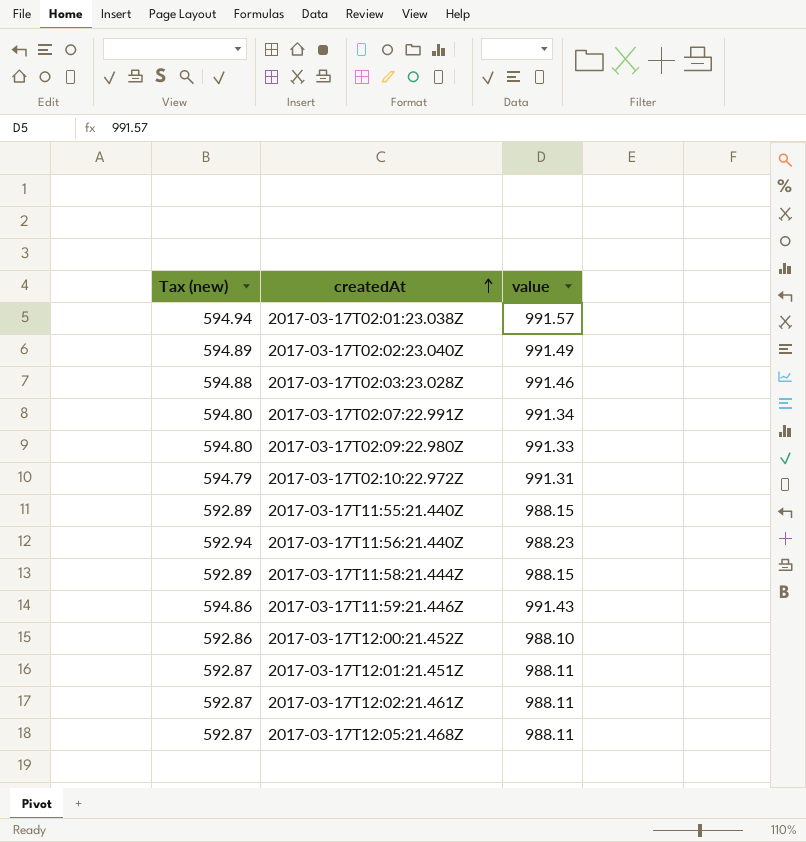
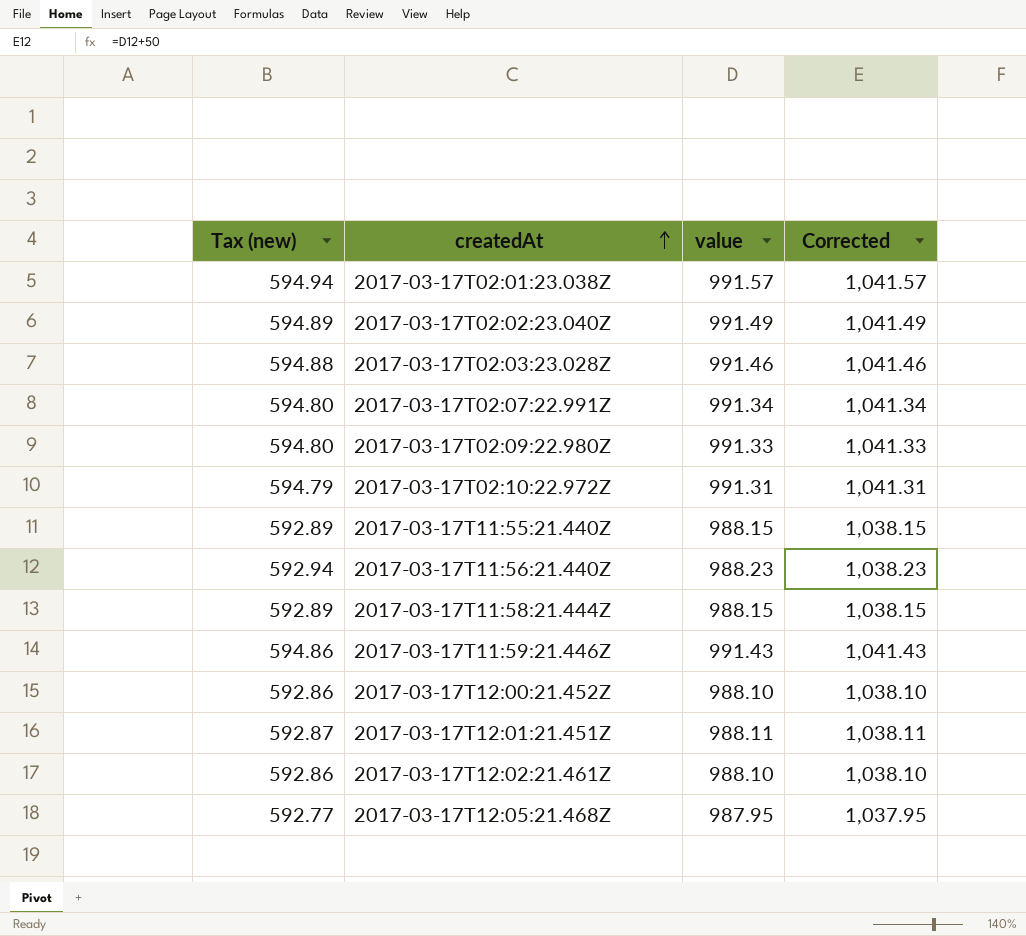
column Corrected | formula: none -> [value] + 50
2017-03-17T12:02:21.461Z | Tax (new): 592.87 -> 592.86
2017-03-17T12:02:21.461Z | value: 988.11 -> 988.10
2017-03-17T12:05:21.468Z | Tax (new): 592.87 -> 592.77
2017-03-17T12:05:21.468Z | value: 988.11 -> 987.95

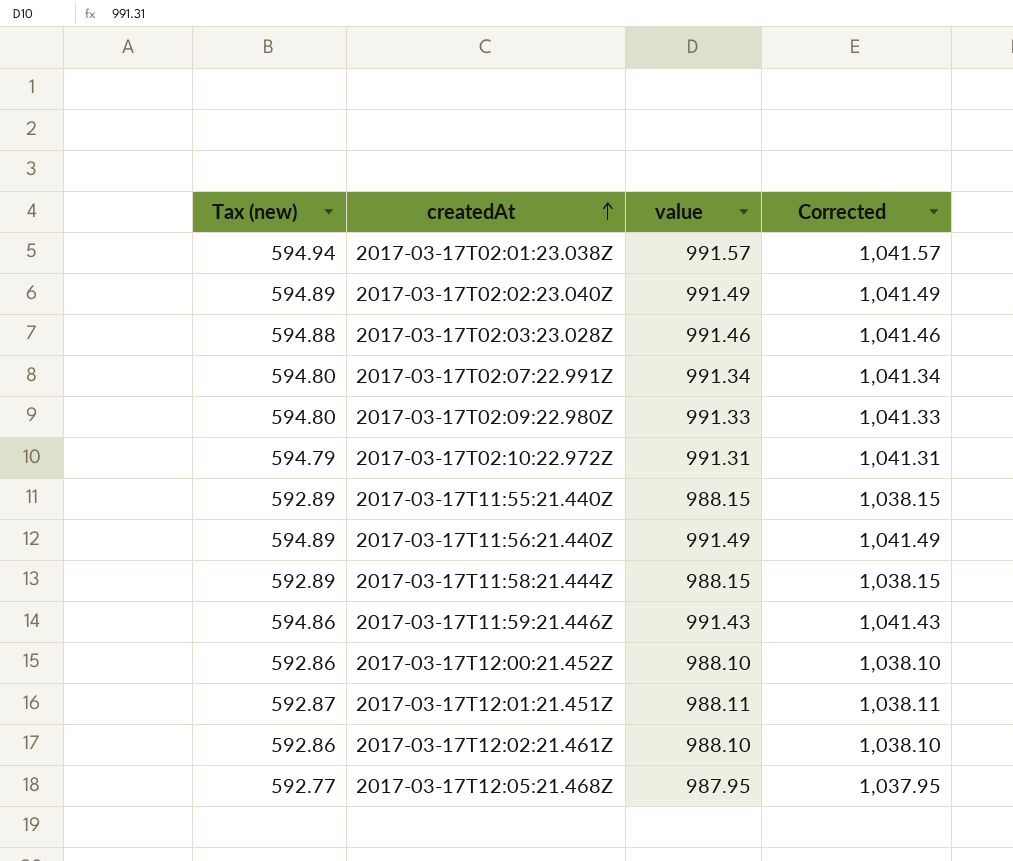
2017-03-17T11:56:21.440Z | Tax (new): 592.94 -> 594.89
2017-03-17T11:56:21.440Z | value: 988.23 -> 991.49
2017-03-17T11:56:21.440Z | Corrected: 1,038.23 -> 1,041.49

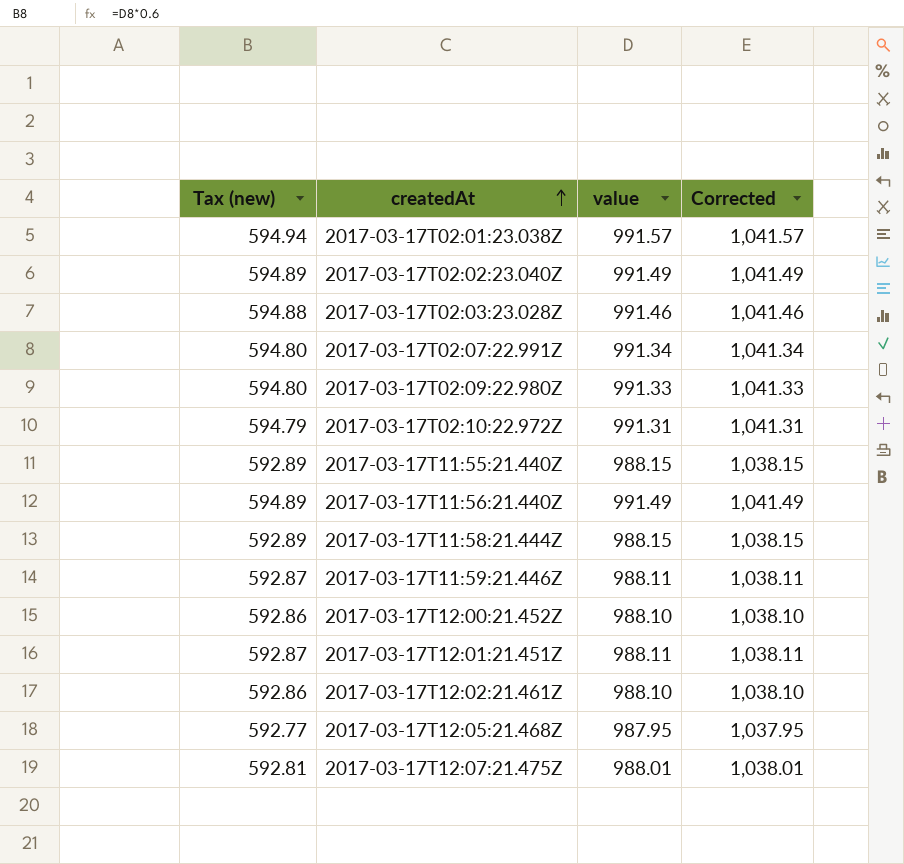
2017-03-17T11:59:21.446Z | Tax (new): 594.86 -> 592.87
2017-03-17T11:59:21.446Z | value: 991.43 -> 988.11
2017-03-17T11:59:21.446Z | Corrected: 1,041.43 -> 1,038.11
row 2017-03-17T12:07:21.475Z: none -> 592.81 | 988.01 | 1,038.01

